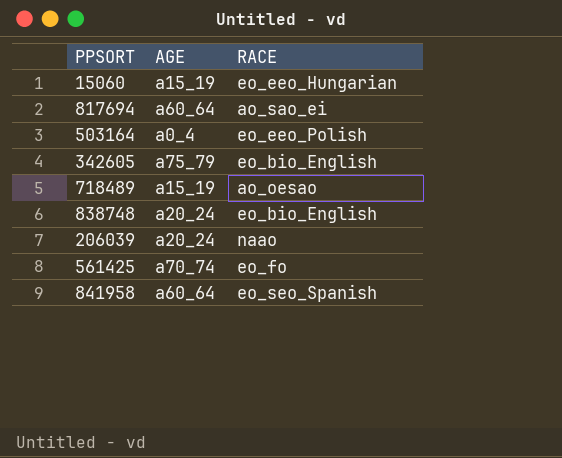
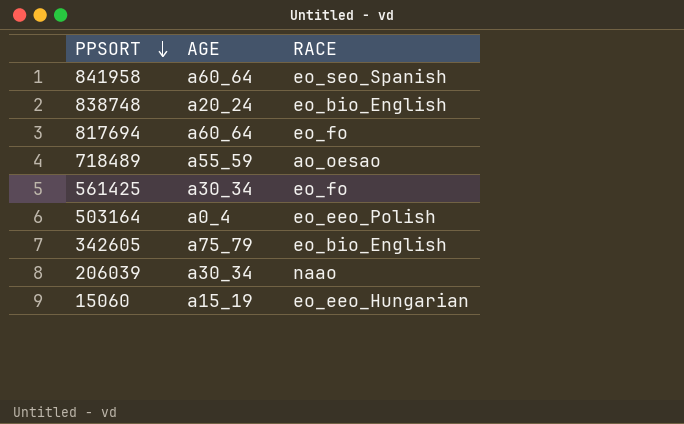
row order: none -> PPSORT descending
817694 | RACE: ao_sao_ei -> eo_fo
718489 | AGE: a15_19 -> a55_59
561425 | AGE: a70_74 -> a30_34
206039 | AGE: a20_24 -> a30_34

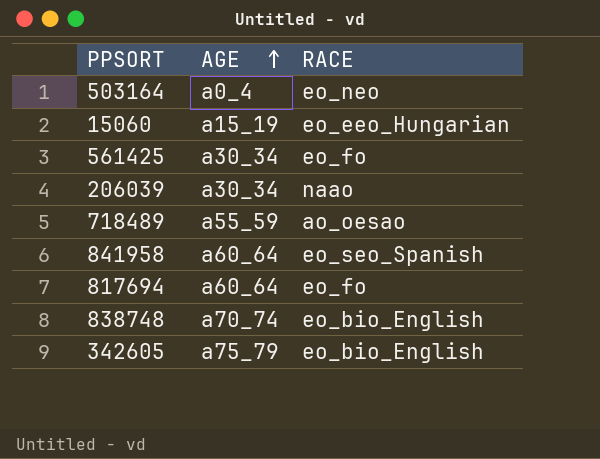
row order: PPSORT descending -> AGE ascending
503164 | RACE: eo_eeo_Polish -> eo_neo
838748 | AGE: a20_24 -> a70_74

